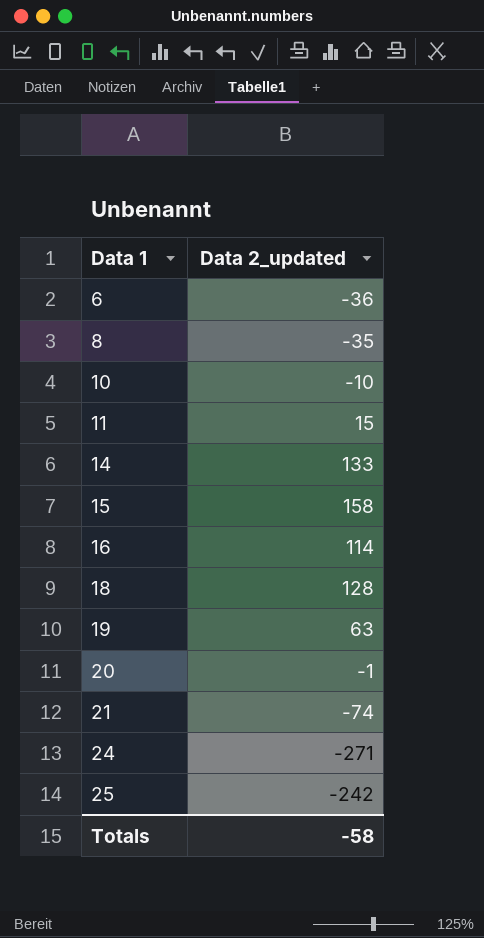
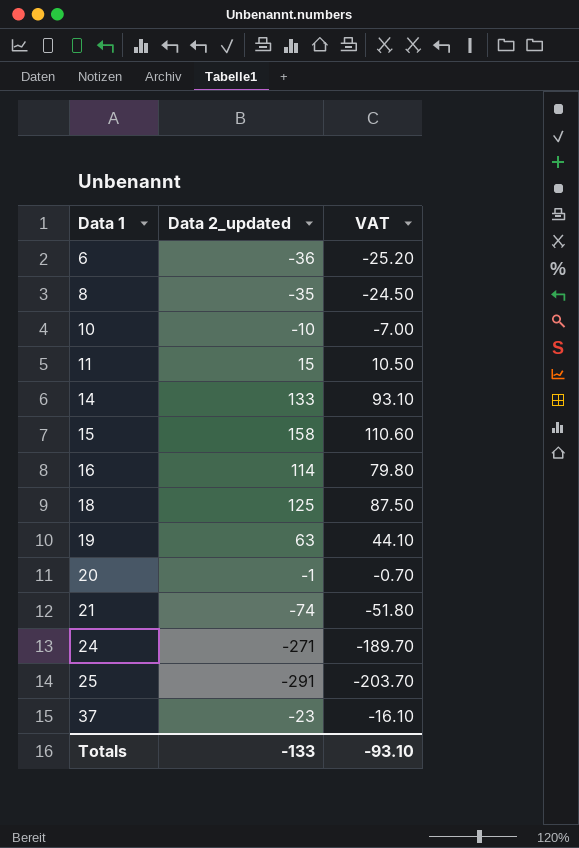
column VAT | formula: none -> [Data 2_updated] * 0.7
18 | Data 2_updated: 128 -> 125
25 | Data 2_updated: -242 -> -291
row 37: none -> -23 | -16.10
Totals | Data 2_updated: -58 -> -133

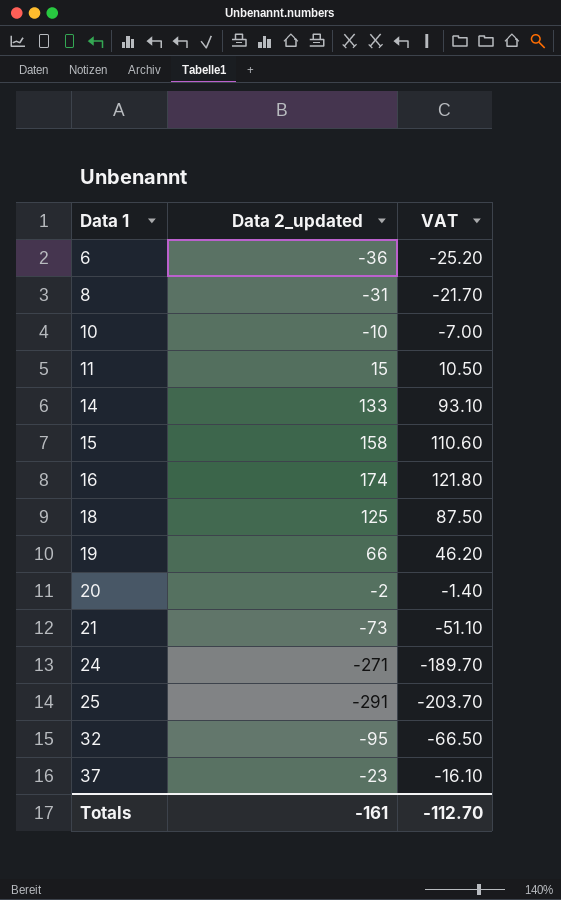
8 | Data 2_updated: -35 -> -31
8 | VAT: -24.50 -> -21.70
16 | Data 2_updated: 114 -> 174
16 | VAT: 79.80 -> 121.80
19 | Data 2_updated: 63 -> 66
19 | VAT: 44.10 -> 46.20
20 | Data 2_updated: -1 -> -2
20 | VAT: -0.70 -> -1.40
21 | Data 2_updated: -74 -> -73
21 | VAT: -51.80 -> -51.10
row 32: none -> -95 | -66.50
Totals | Data 2_updated: -133 -> -161
Totals | VAT: -93.10 -> -112.70

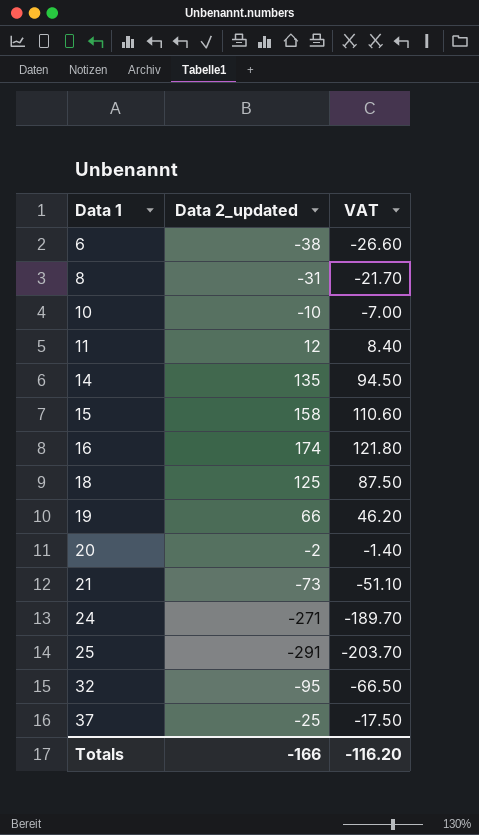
6 | Data 2_updated: -36 -> -38
6 | VAT: -25.20 -> -26.60
11 | Data 2_updated: 15 -> 12
11 | VAT: 10.50 -> 8.40
14 | Data 2_updated: 133 -> 135
14 | VAT: 93.10 -> 94.50
37 | Data 2_updated: -23 -> -25
37 | VAT: -16.10 -> -17.50
Totals | Data 2_updated: -161 -> -166
Totals | VAT: -112.70 -> -116.20

